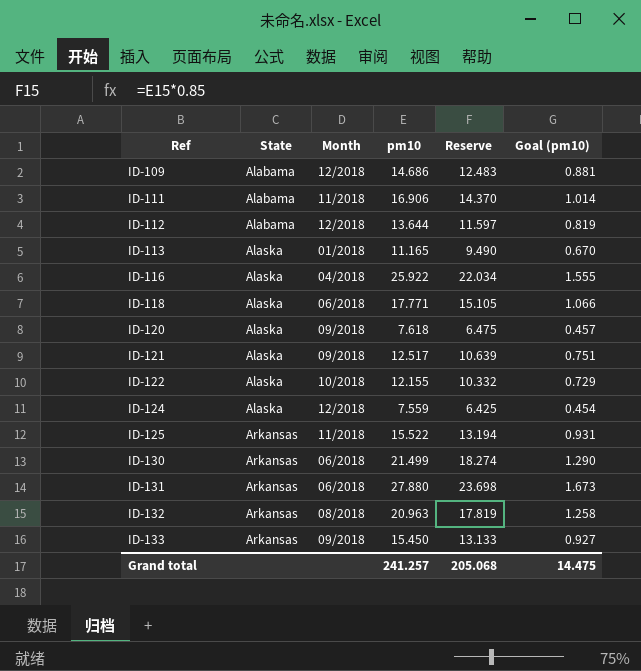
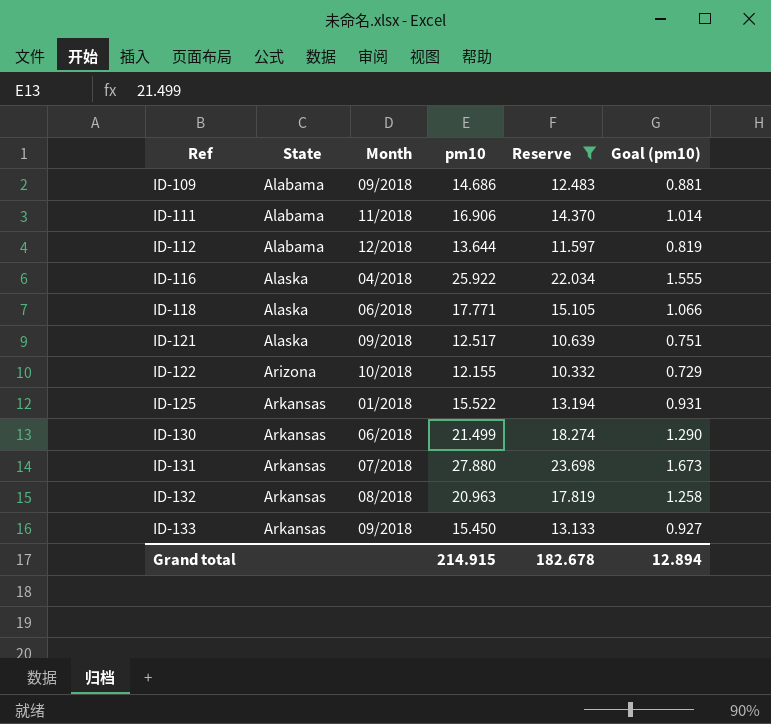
filter: none -> Reserve >= 10.332
ID-109 | Month: 12/2018 -> 09/2018
ID-122 | State: Alaska -> Arizona
ID-125 | Month: 11/2018 -> 01/2018
ID-131 | Month: 06/2018 -> 07/2018
Grand total | pm10: 241.257 -> 214.915
Grand total | Reserve: 205.068 -> 182.678
Grand total | Goal (pm10): 14.475 -> 12.894

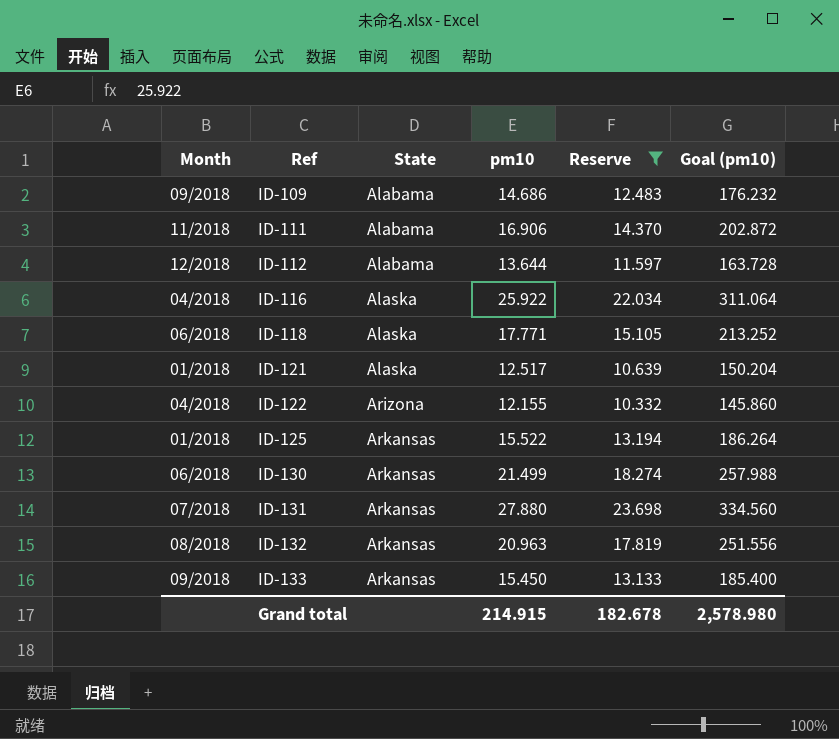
column Month | position: 3 -> 1
column Goal (pm10) | formula: [pm10] * 0.06 -> [pm10] * 12
ID-121 | Month: 09/2018 -> 01/2018
ID-122 | Month: 10/2018 -> 04/2018
Grand total | Goal (pm10): 12.894 -> 2,578.980

